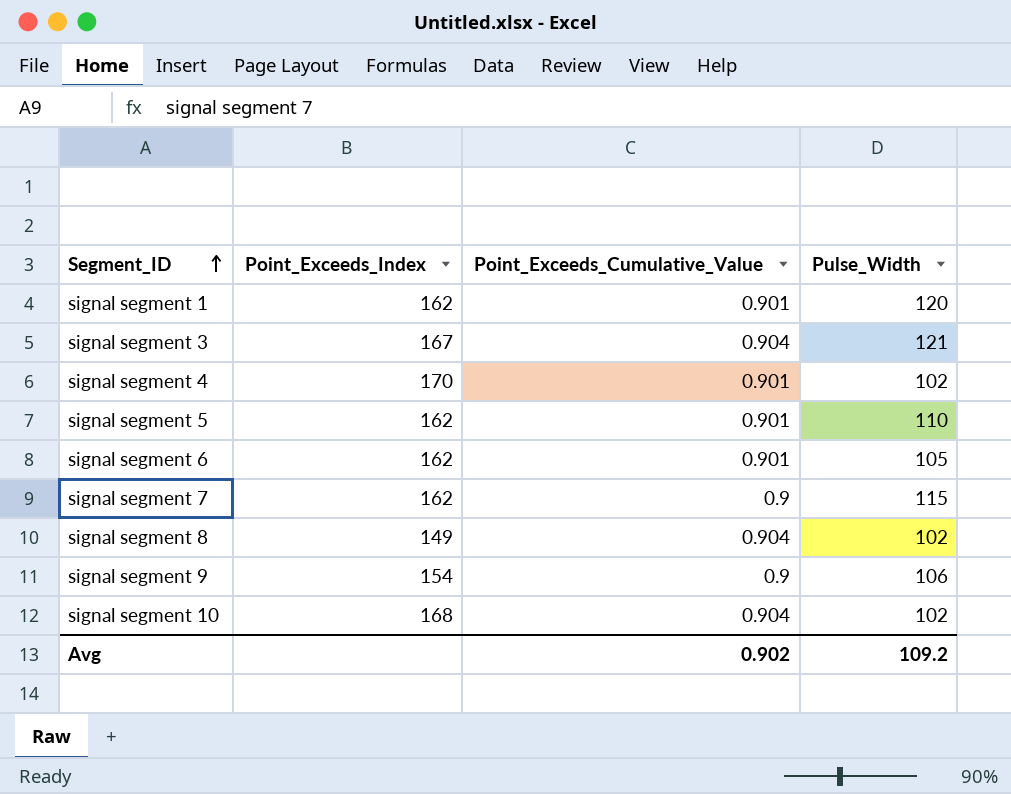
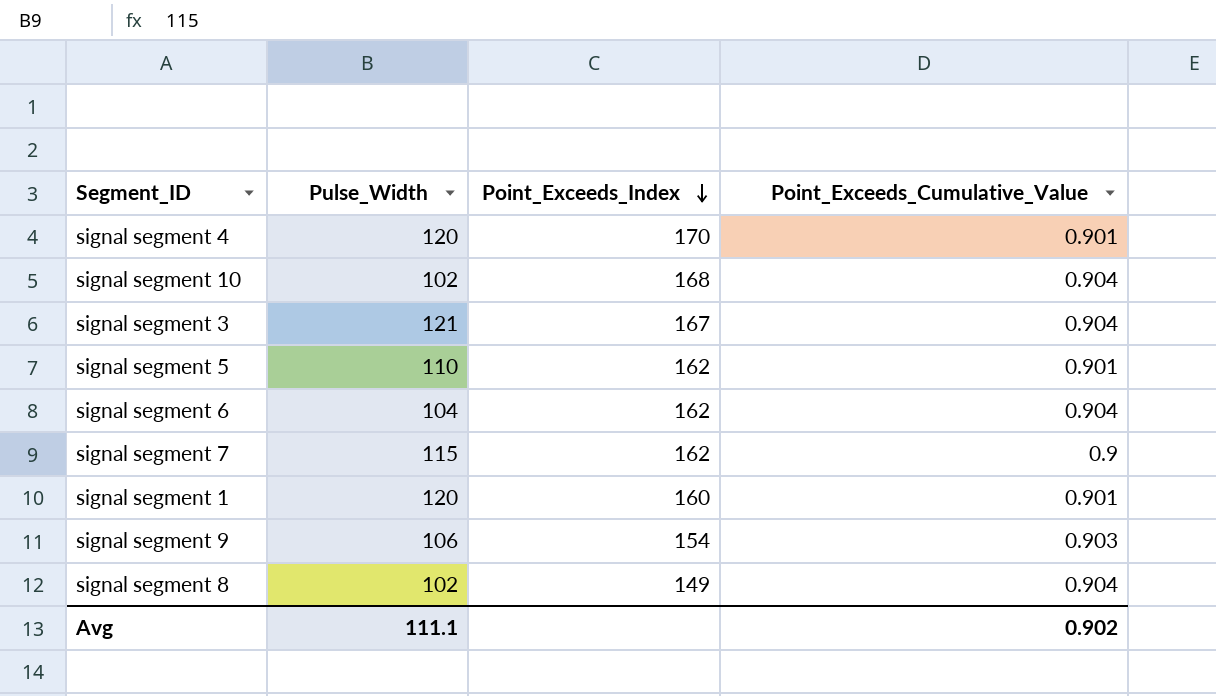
row order: Segment_ID ascending -> Point_Exceeds_Index descending
column Pulse_Width | position: 4 -> 2
signal segment 4 | Pulse_Width: 102 -> 120
signal segment 6 | Pulse_Width: 105 -> 104
signal segment 6 | Point_Exceeds_Cumulative_Value: 0.901 -> 0.904
signal segment 1 | Point_Exceeds_Index: 162 -> 160
signal segment 9 | Point_Exceeds_Cumulative_Value: 0.9 -> 0.903
Avg | Pulse_Width: 109.2 -> 111.1

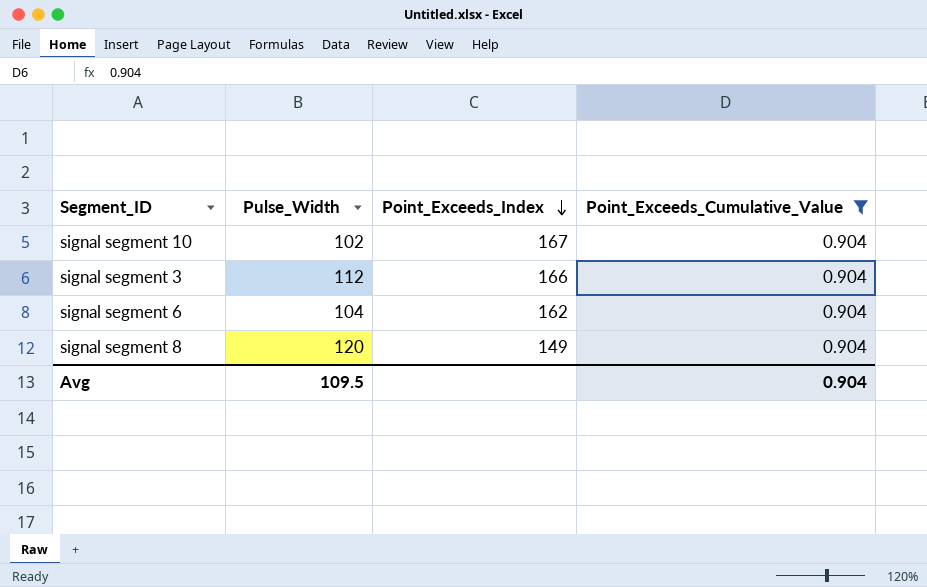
filter: none -> Point_Exceeds_Cumulative_Value = 0.904
signal segment 10 | Point_Exceeds_Index: 168 -> 167
signal segment 3 | Pulse_Width: 121 -> 112
signal segment 3 | Point_Exceeds_Index: 167 -> 166
signal segment 8 | Pulse_Width: 102 -> 120
Avg | Pulse_Width: 111.1 -> 109.5
Avg | Point_Exceeds_Cumulative_Value: 0.902 -> 0.904

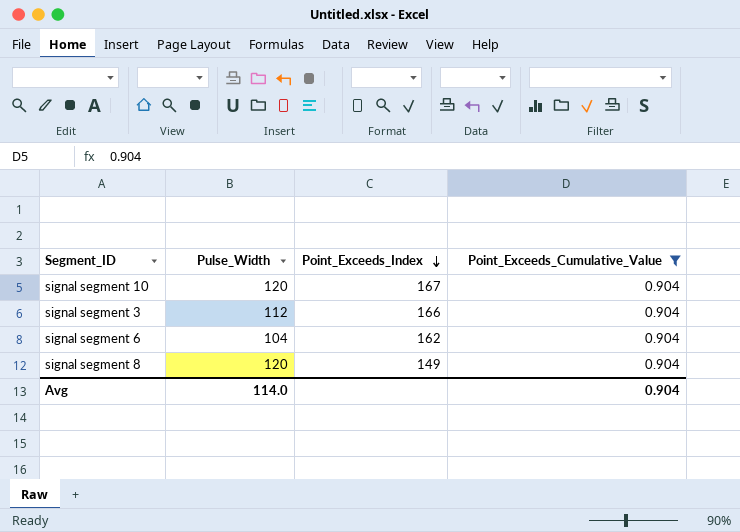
signal segment 10 | Pulse_Width: 102 -> 120
Avg | Pulse_Width: 109.5 -> 114.0

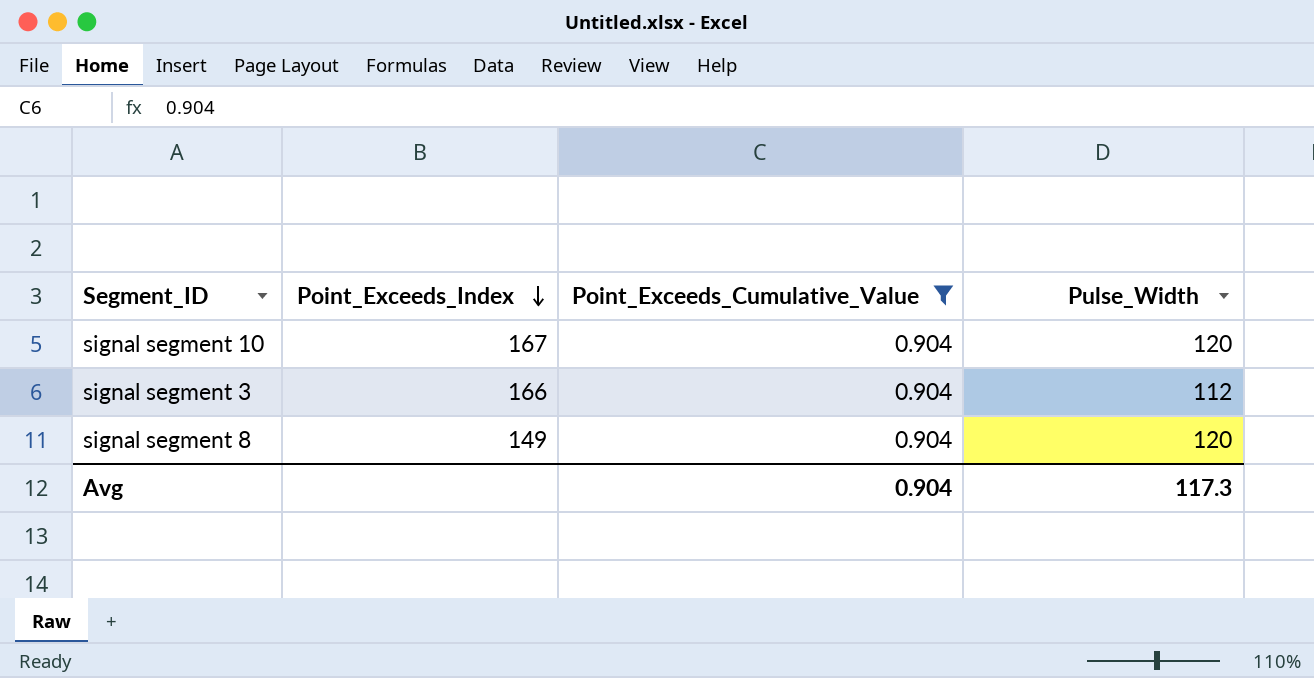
column Pulse_Width | position: 2 -> 4
row signal segment 6: 104 | 162 | 0.904 -> none
Avg | Pulse_Width: 114.0 -> 117.3

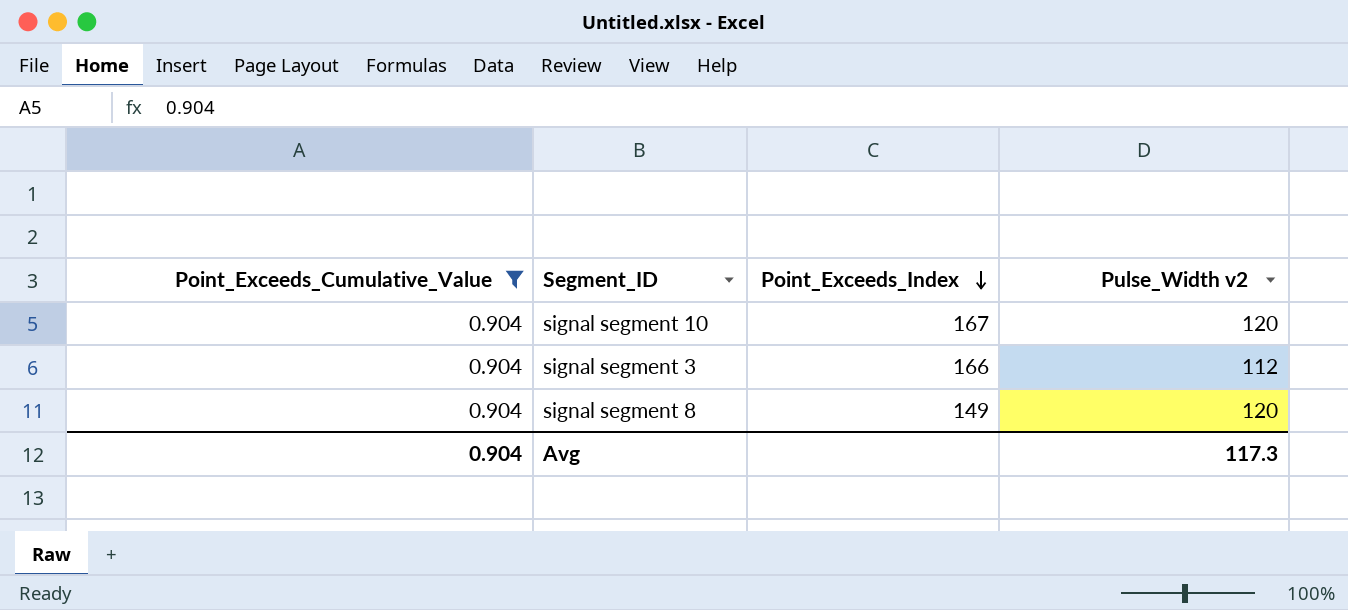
column Point_Exceeds_Cumulative_Value | position: 3 -> 1
column name: Pulse_Width -> Pulse_Width v2

